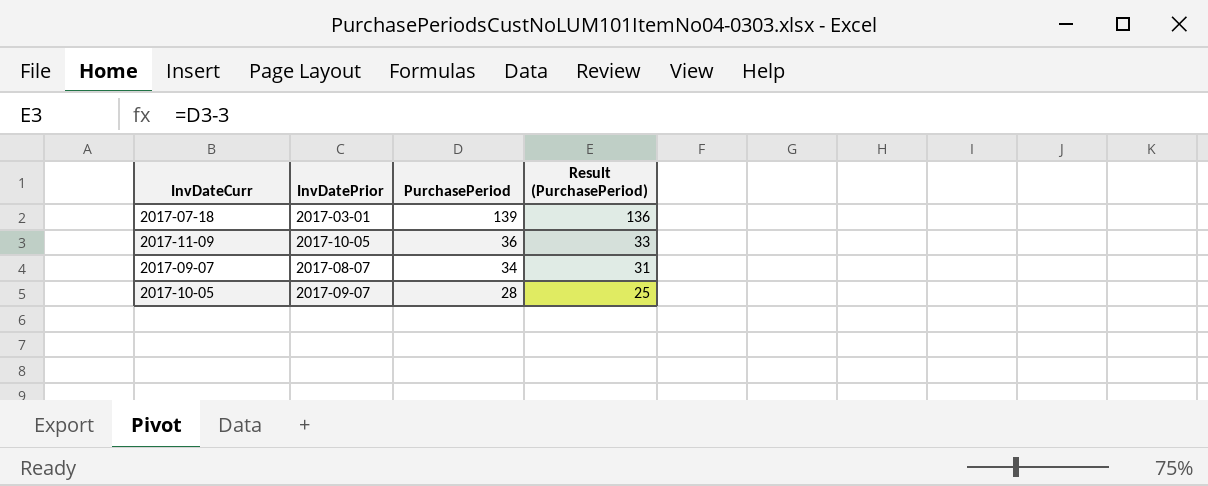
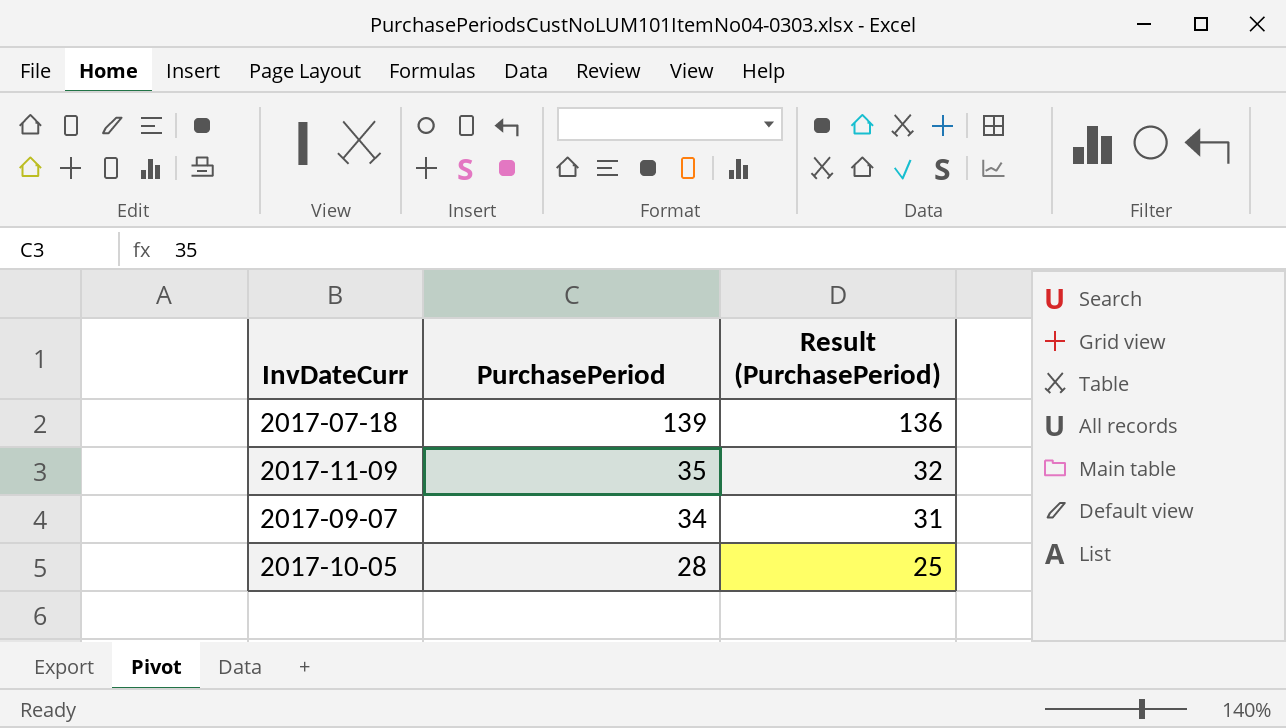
column InvDatePrior | position: 2 -> none
2017-11-09 | PurchasePeriod: 36 -> 35
2017-11-09 | Result (PurchasePeriod): 33 -> 32

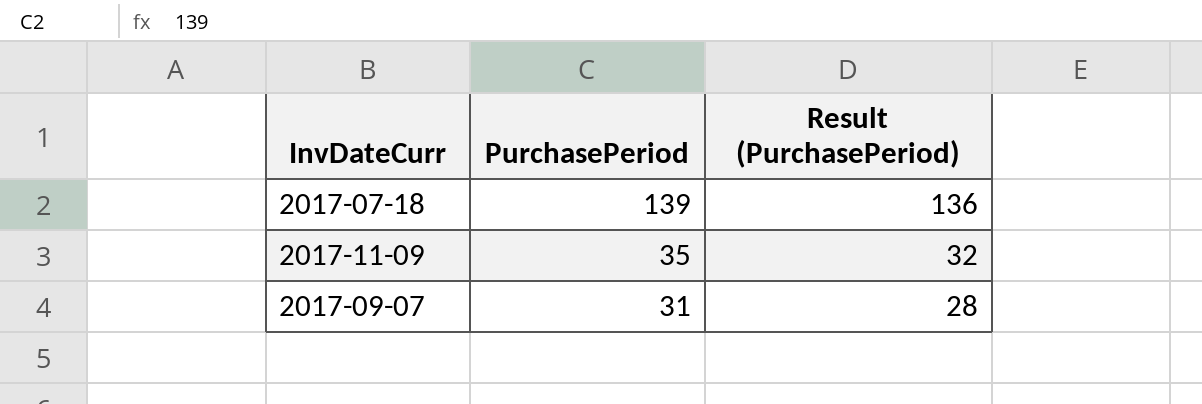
row 2017-10-05: 28 | 25 -> none
2017-09-07 | PurchasePeriod: 34 -> 31
2017-09-07 | Result (PurchasePeriod): 31 -> 28

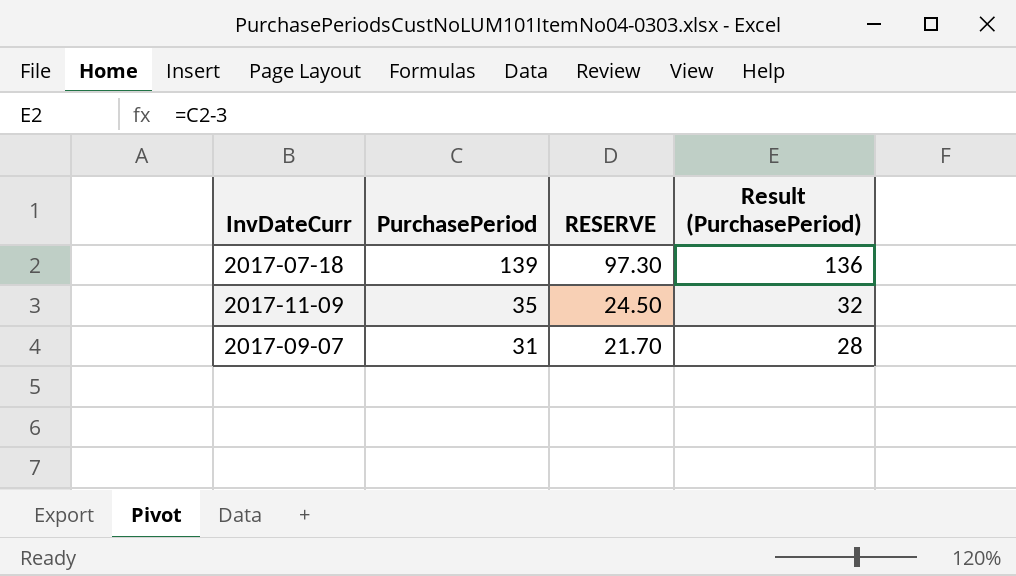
column RESERVE | formula: none -> [PurchasePeriod] * 0.7

